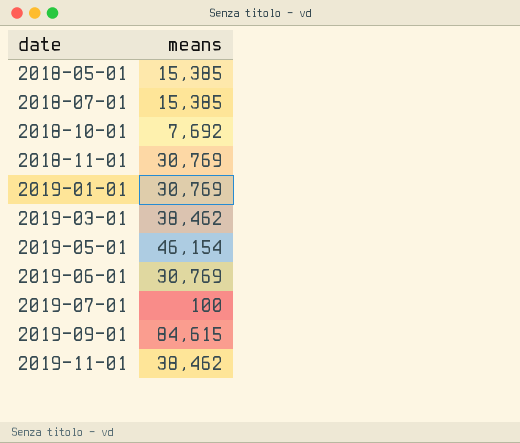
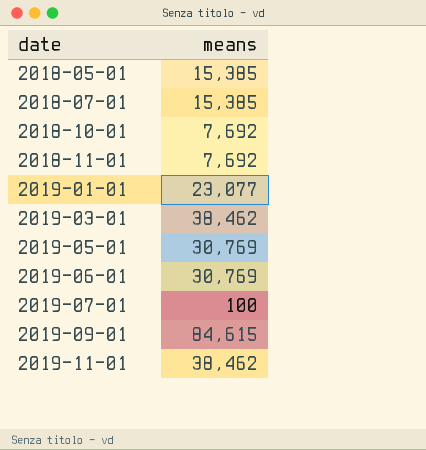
2018-11-01 | means: 30,769 -> 7,692
2019-01-01 | means: 30,769 -> 23,077
2019-05-01 | means: 46,154 -> 30,769

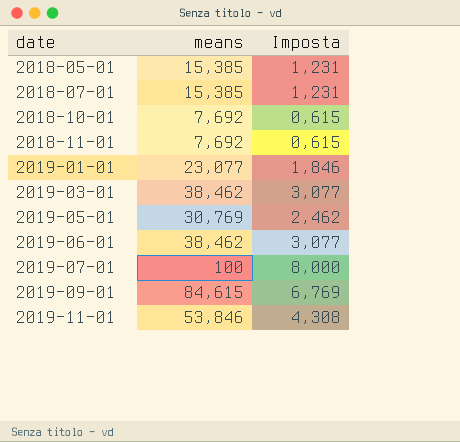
column Imposta | formula: none -> [means] * 0,08
2019-06-01 | means: 30,769 -> 38,462
2019-11-01 | means: 38,462 -> 53,846

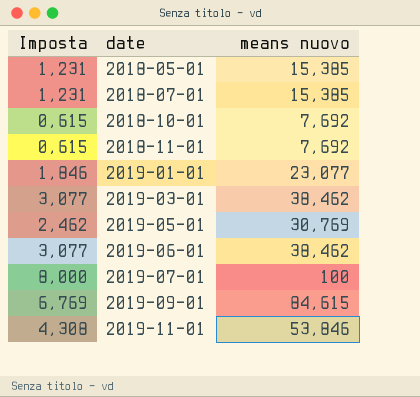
column Imposta | position: 3 -> 1
column name: means -> means nuovo

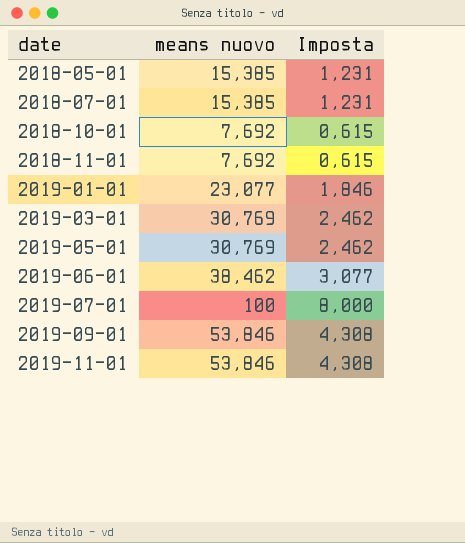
column Imposta | position: 1 -> 3
2019-03-01 | means nuovo: 38,462 -> 30,769
2019-03-01 | Imposta: 3,077 -> 2,462
2019-09-01 | means nuovo: 84,615 -> 53,846
2019-09-01 | Imposta: 6,769 -> 4,308

